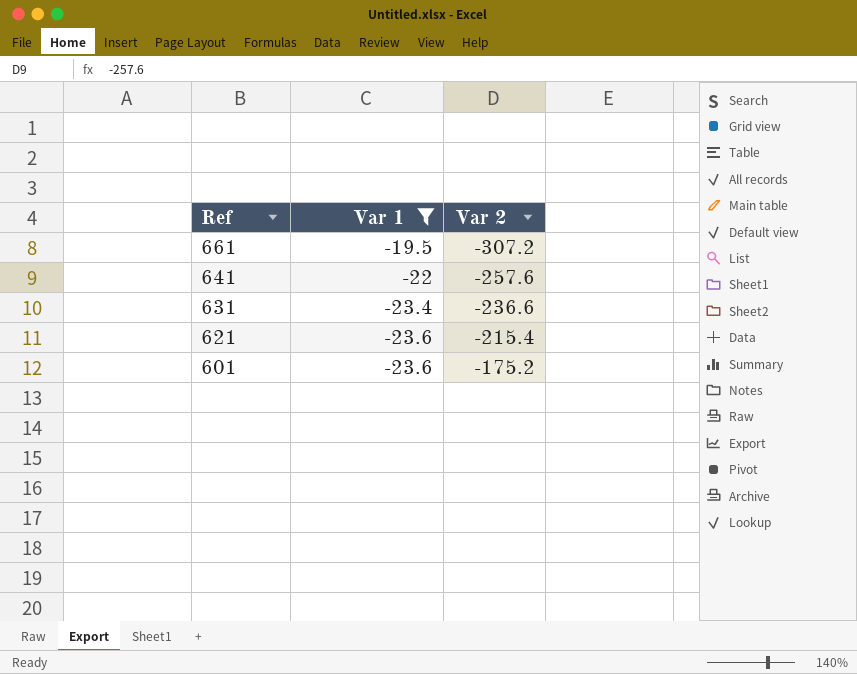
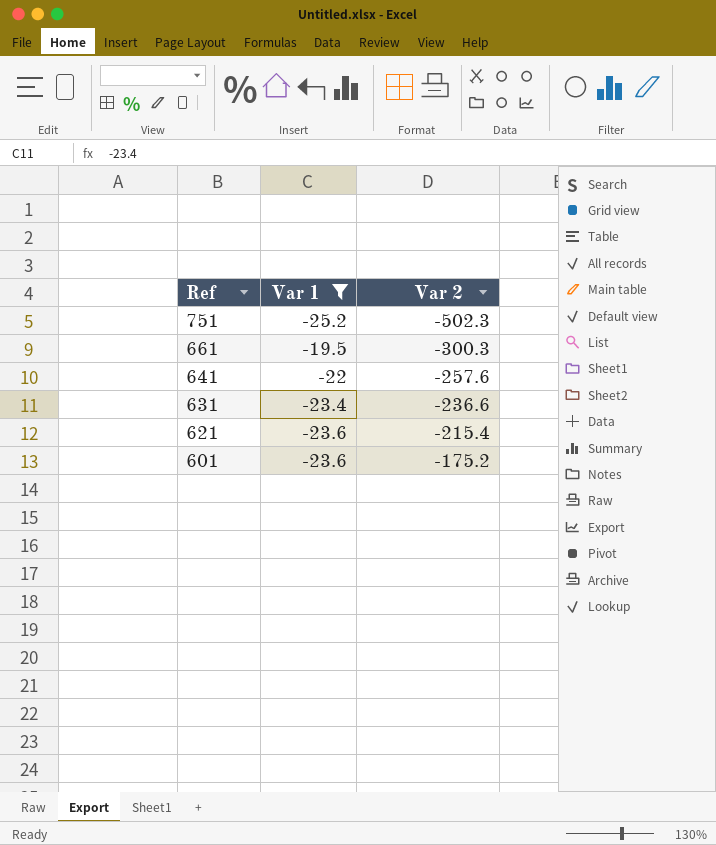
row 751: none -> -25.2 | -502.3
661 | Var 2: -307.2 -> -300.3

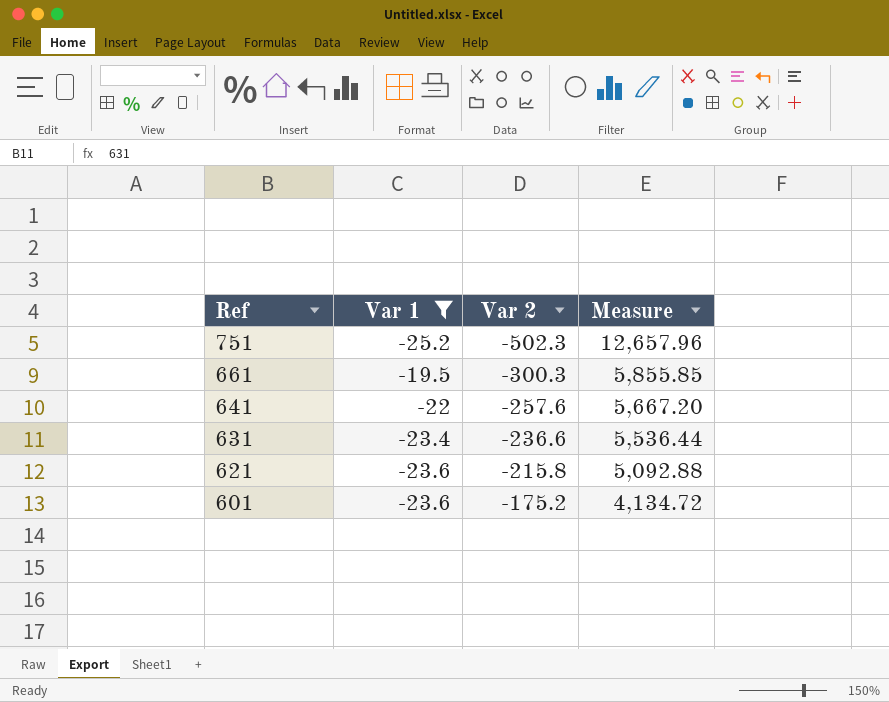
column Measure | formula: none -> [Var 1] * [Var 2]
621 | Var 2: -215.4 -> -215.8

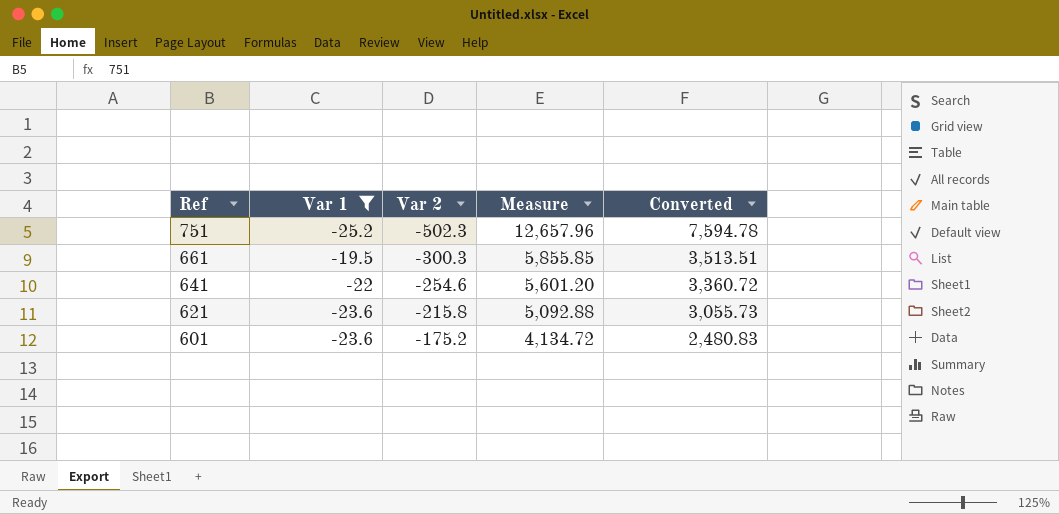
column Converted | formula: none -> [Measure] * 0.6
row 631: -23.4 | -236.6 | 5,536.44 -> none
641 | Var 2: -257.6 -> -254.6
641 | Measure: 5,667.20 -> 5,601.20

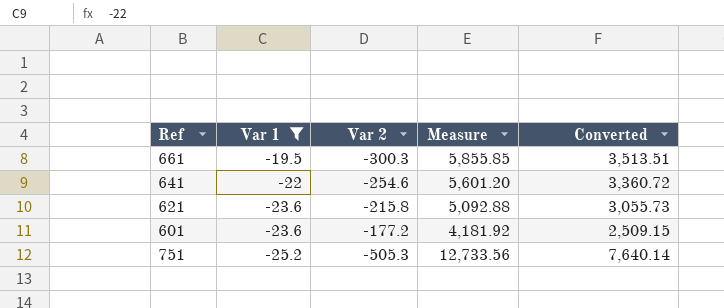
row order: Ref descending -> Var 1 descending
601 | Var 2: -175.2 -> -177.2
601 | Measure: 4,134.72 -> 4,181.92
601 | Converted: 2,480.83 -> 2,509.15
751 | Var 2: -502.3 -> -505.3
751 | Measure: 12,657.96 -> 12,733.56
751 | Converted: 7,594.78 -> 7,640.14

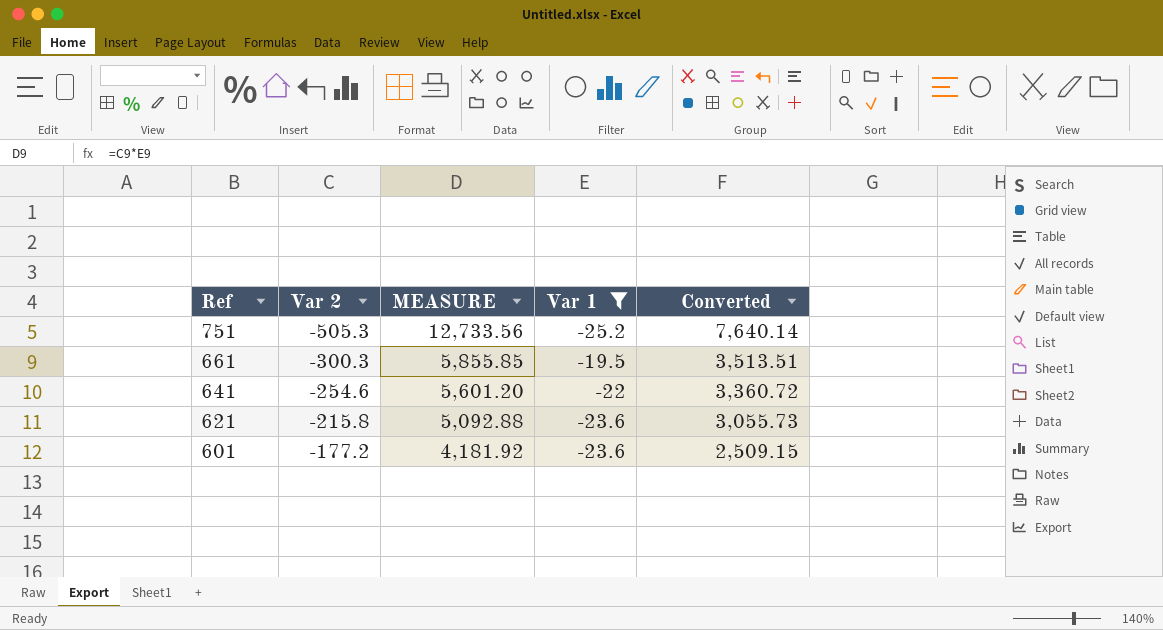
row order: Var 1 descending -> Ref descending
column name: Measure -> MEASURE
column Var 1 | position: 2 -> 4

